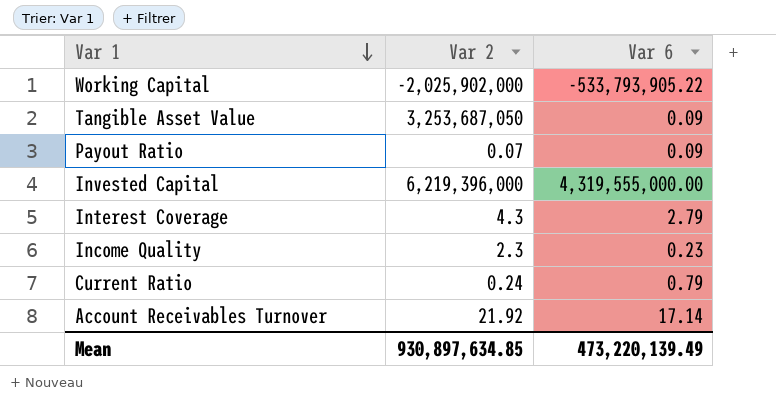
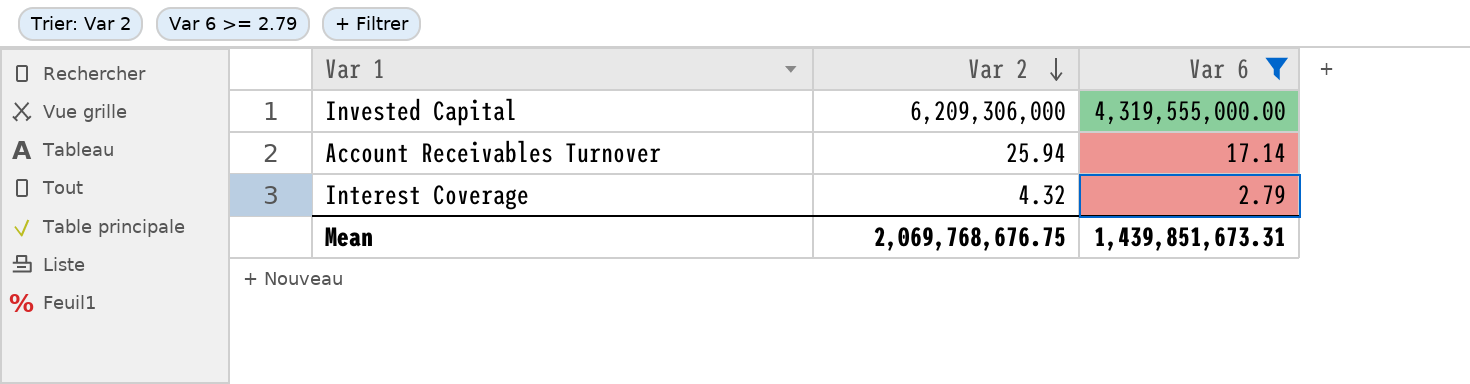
filter: none -> Var 6 >= 2.79
row order: Var 1 descending -> Var 2 descending
Invested Capital | Var 2: 6,219,396,000 -> 6,209,306,000
Account Receivables Turnover | Var 2: 21.92 -> 25.94
Interest Coverage | Var 2: 4.3 -> 4.32
Mean | Var 2: 930,897,634.85 -> 2,069,768,676.75
Mean | Var 6: 473,220,139.49 -> 1,439,851,673.31

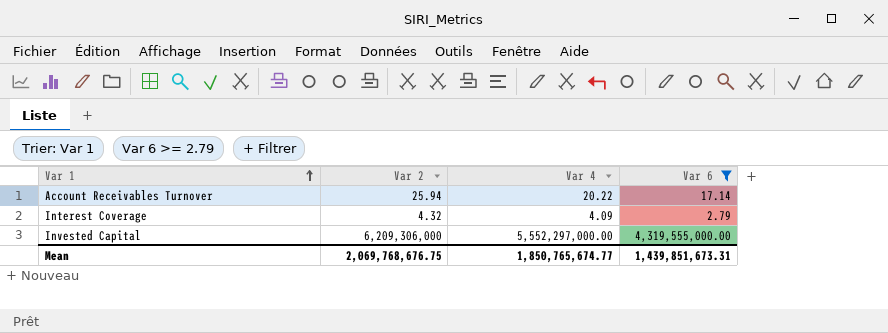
row order: Var 2 descending -> Var 1 ascending
column Var 4 | position: none -> 3

